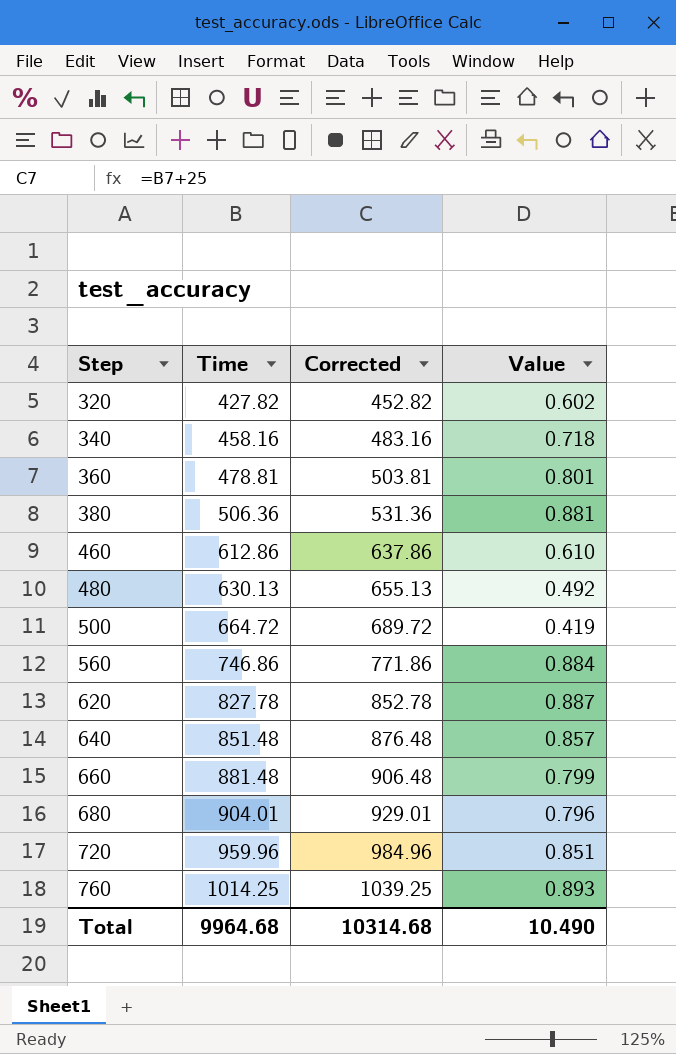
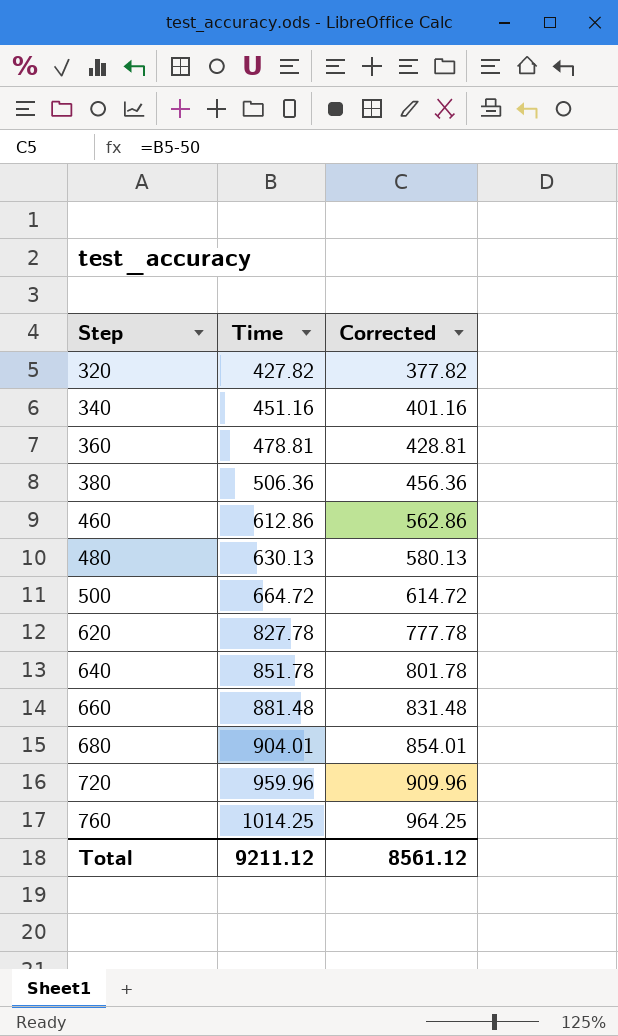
column Value | position: 4 -> none
column Corrected | formula: [Time] + 25 -> [Time] - 50
row 560: 746.86 | 771.86 | 0.884 -> none
340 | Time: 458.16 -> 451.16
640 | Time: 851.48 -> 851.78
Total | Time: 9964.68 -> 9211.12
Total | Corrected: 10314.68 -> 8561.12

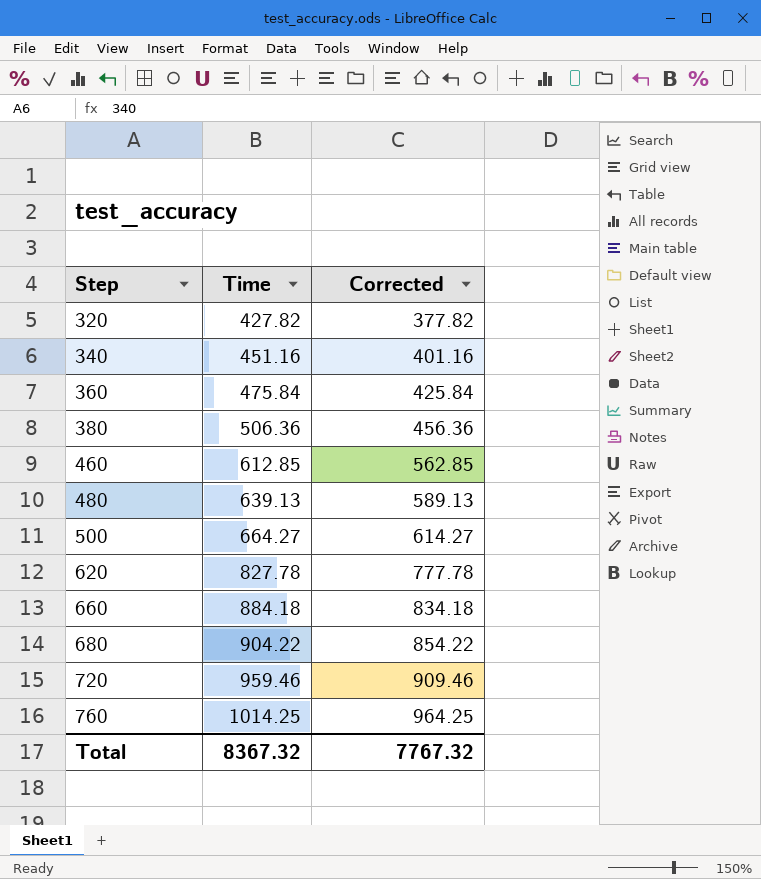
row 640: 851.78 | 801.78 -> none
360 | Time: 478.81 -> 475.84
360 | Corrected: 428.81 -> 425.84
460 | Time: 612.86 -> 612.85
460 | Corrected: 562.86 -> 562.85
480 | Time: 630.13 -> 639.13
480 | Corrected: 580.13 -> 589.13
500 | Time: 664.72 -> 664.27
500 | Corrected: 614.72 -> 614.27
660 | Time: 881.48 -> 884.18
660 | Corrected: 831.48 -> 834.18
680 | Time: 904.01 -> 904.22
680 | Corrected: 854.01 -> 854.22
720 | Time: 959.96 -> 959.46
720 | Corrected: 909.96 -> 909.46
Total | Time: 9211.12 -> 8367.32
Total | Corrected: 8561.12 -> 7767.32

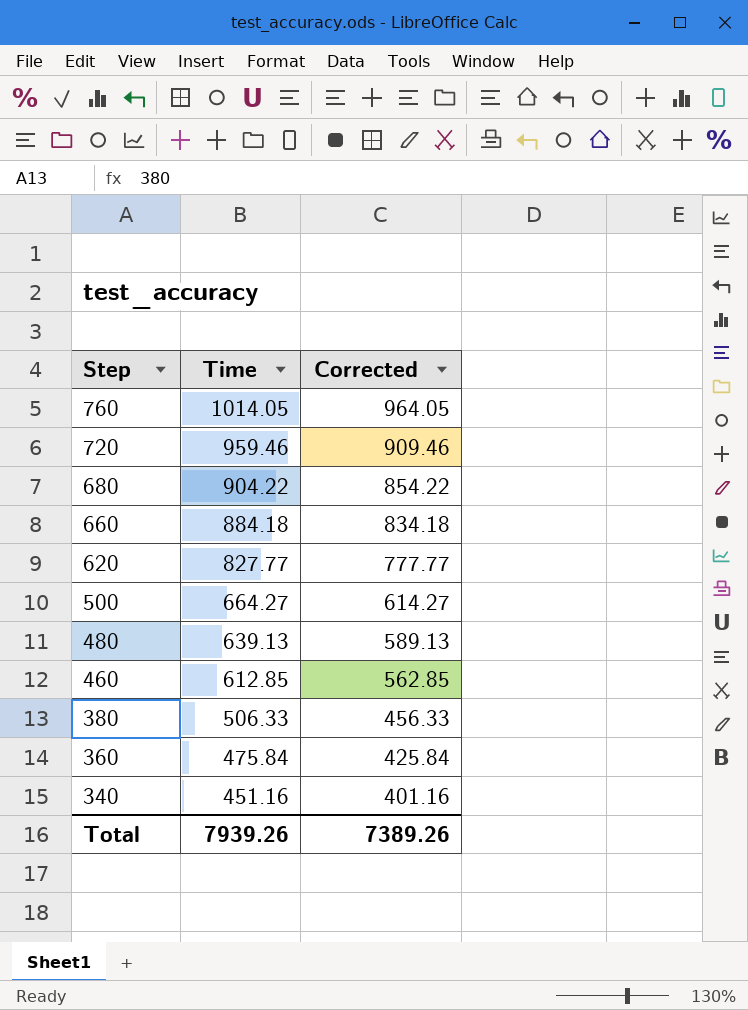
row order: Step ascending -> Step descending
row 320: 427.82 | 377.82 -> none
760 | Time: 1014.25 -> 1014.05
760 | Corrected: 964.25 -> 964.05
620 | Time: 827.78 -> 827.77
620 | Corrected: 777.78 -> 777.77
380 | Time: 506.36 -> 506.33
380 | Corrected: 456.36 -> 456.33
Total | Time: 8367.32 -> 7939.26
Total | Corrected: 7767.32 -> 7389.26

